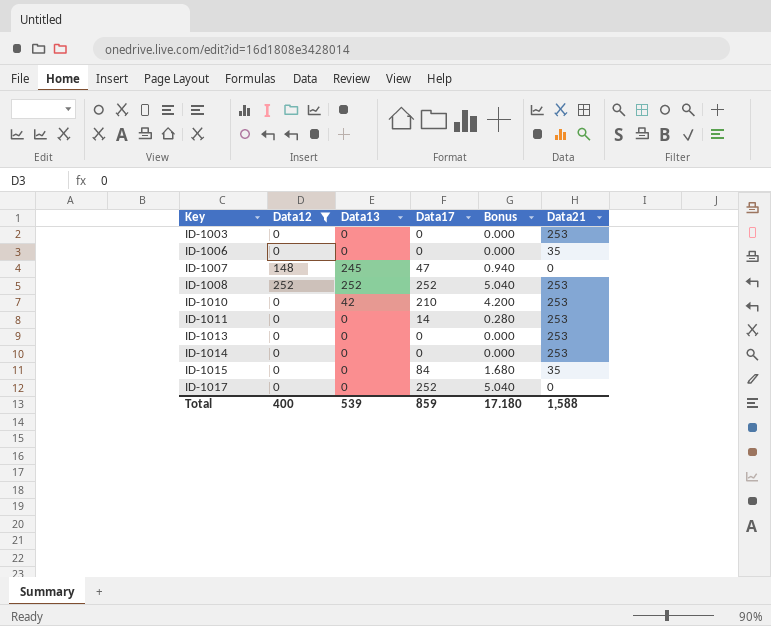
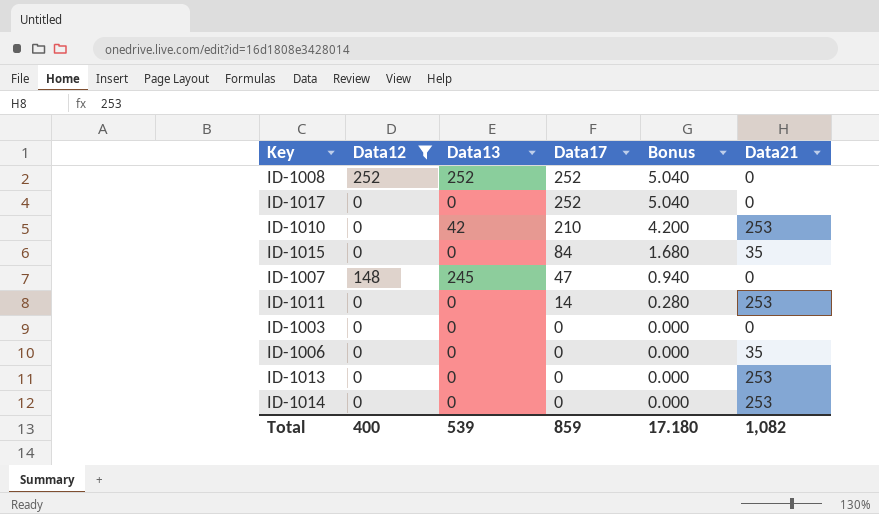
row order: Key ascending -> Data17 descending
ID-1008 | Data21: 253 -> 0
ID-1003 | Data21: 253 -> 0
Total | Data21: 1,588 -> 1,082

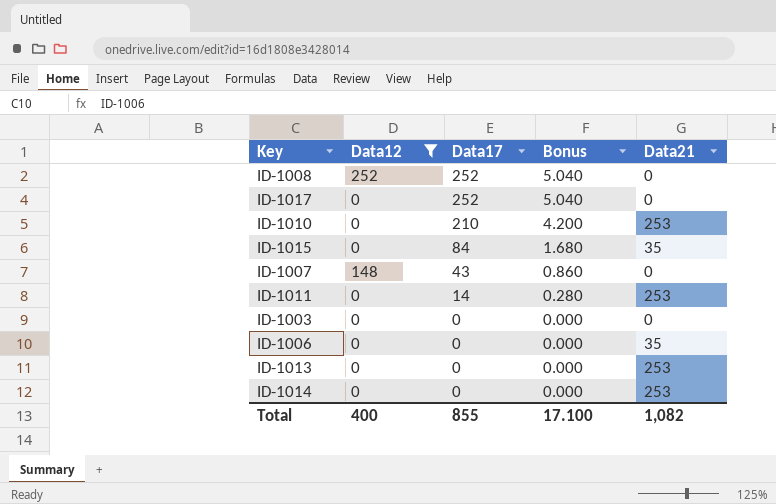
column Data13 | position: 3 -> none
ID-1007 | Data17: 47 -> 43
ID-1007 | Bonus: 0.940 -> 0.860
Total | Data17: 859 -> 855
Total | Bonus: 17.180 -> 17.100

